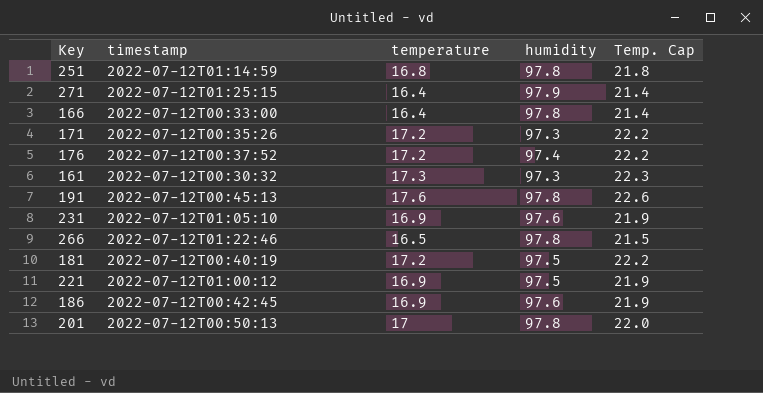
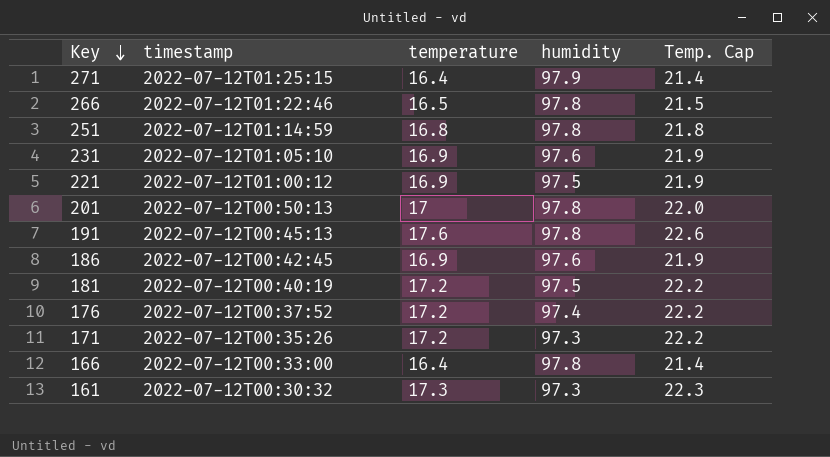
row order: none -> Key descending

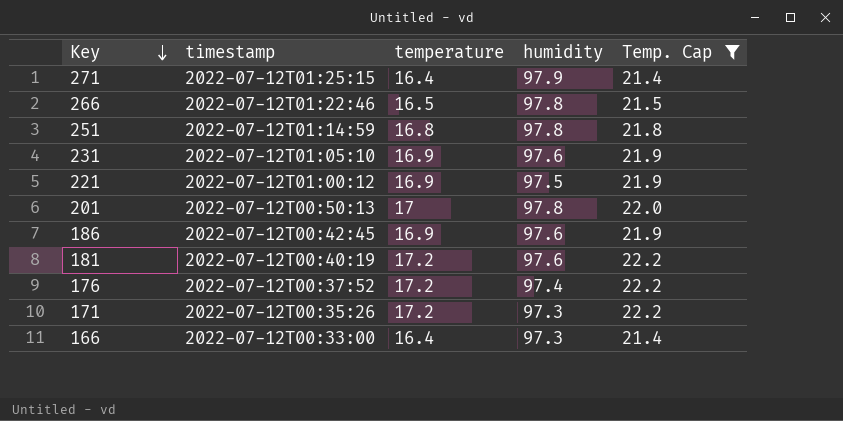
filter: none -> Temp. Cap <= 22.2
181 | humidity: 97.5 -> 97.6
166 | humidity: 97.8 -> 97.3

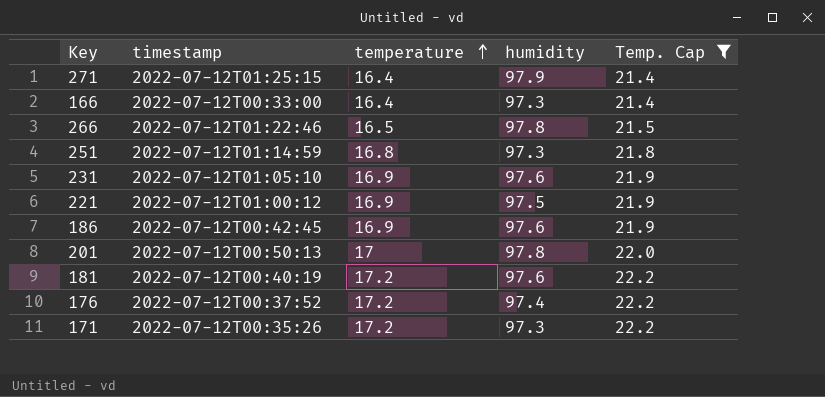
row order: Key descending -> temperature ascending
251 | humidity: 97.8 -> 97.3

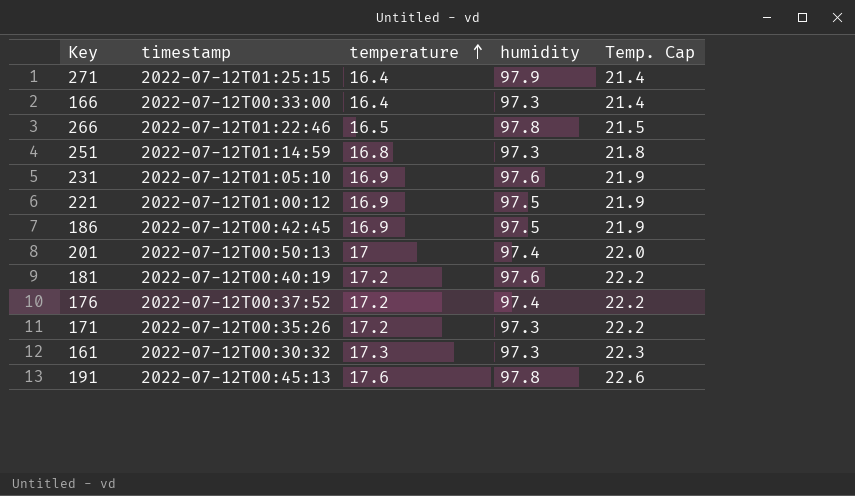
filter: Temp. Cap <= 22.2 -> none
186 | humidity: 97.6 -> 97.5
201 | humidity: 97.8 -> 97.4

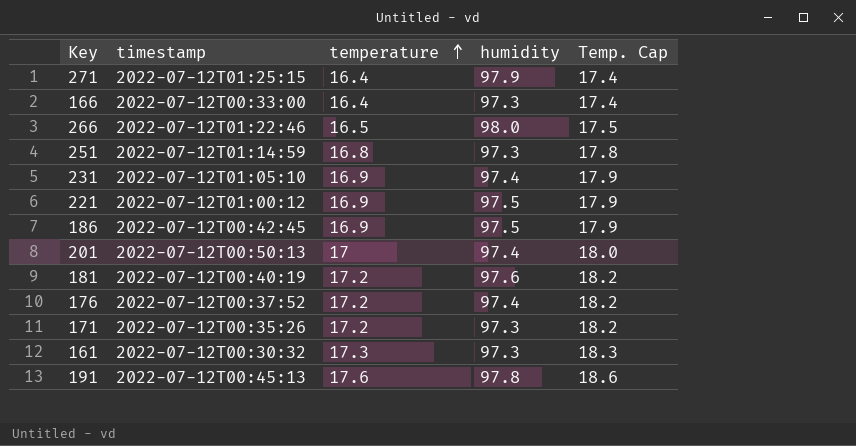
column Temp. Cap | formula: [temperature] + 5 -> [temperature] + 1
266 | humidity: 97.8 -> 98.0
231 | humidity: 97.6 -> 97.4

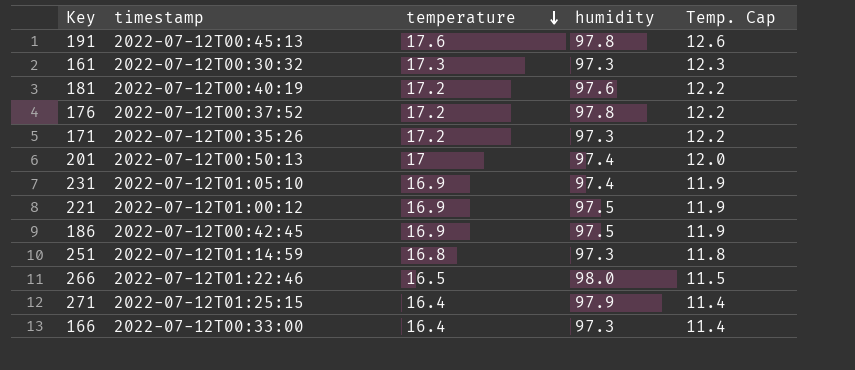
row order: temperature ascending -> temperature descending
column Temp. Cap | formula: [temperature] + 1 -> [temperature] - 5
176 | humidity: 97.4 -> 97.8

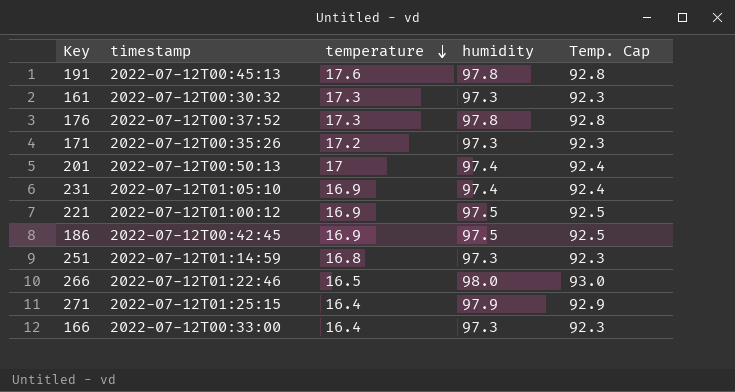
column Temp. Cap | formula: [temperature] - 5 -> [humidity] - 5
row 181: 2022-07-12T00:40:19 | 17.2 | 97.6 | 12.2 -> none
176 | temperature: 17.2 -> 17.3

